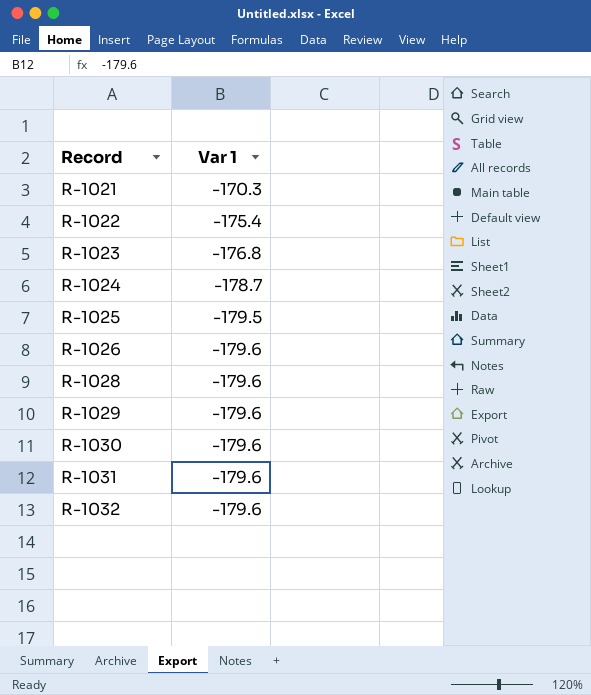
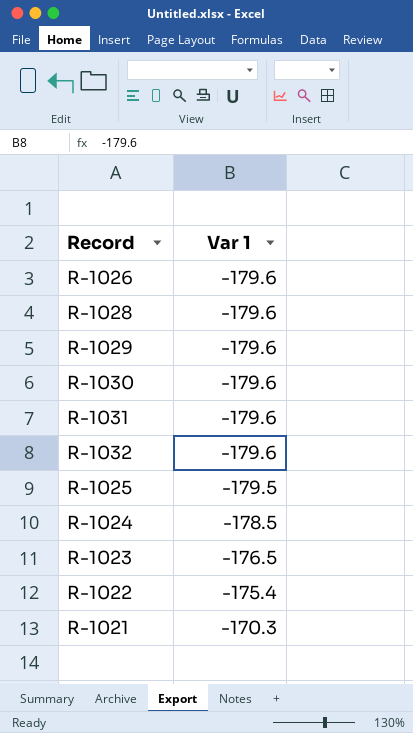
row order: Record ascending -> Var 1 ascending
R-1024 | Var 1: -178.7 -> -178.5
R-1023 | Var 1: -176.8 -> -176.5

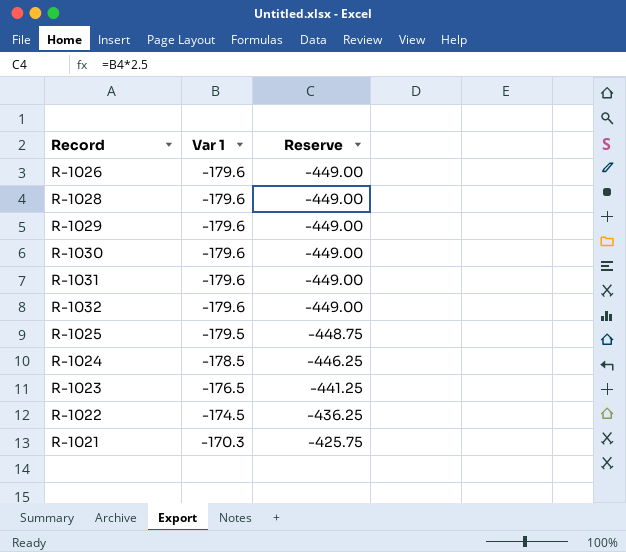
column Reserve | formula: none -> [Var 1] * 2.5
R-1022 | Var 1: -175.4 -> -174.5

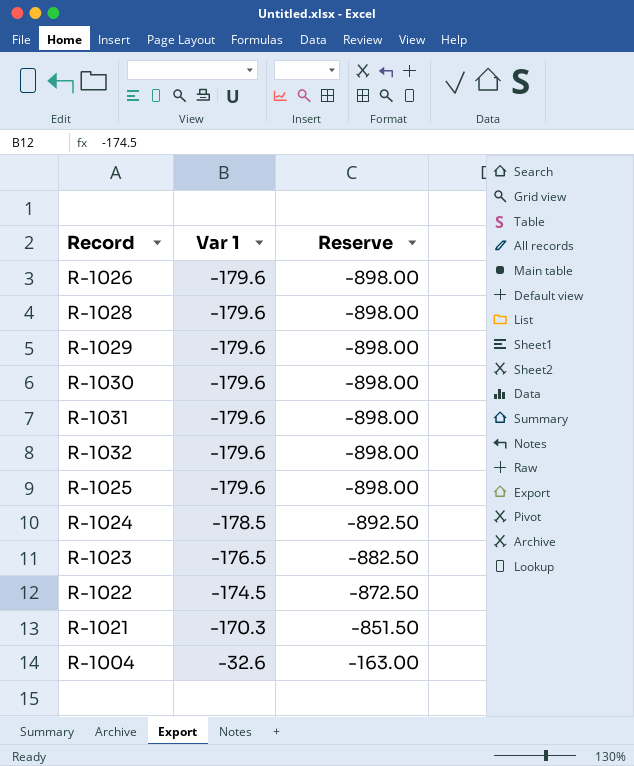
column Reserve | formula: [Var 1] * 2.5 -> [Var 1] * 5
R-1025 | Var 1: -179.5 -> -179.6
row R-1004: none -> -32.6 | -163.00

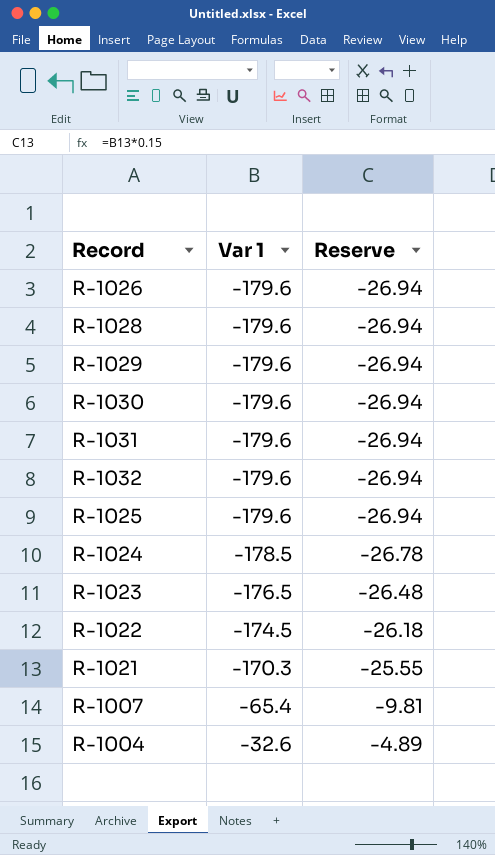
column Reserve | formula: [Var 1] * 5 -> [Var 1] * 0.15
row R-1007: none -> -65.4 | -9.81

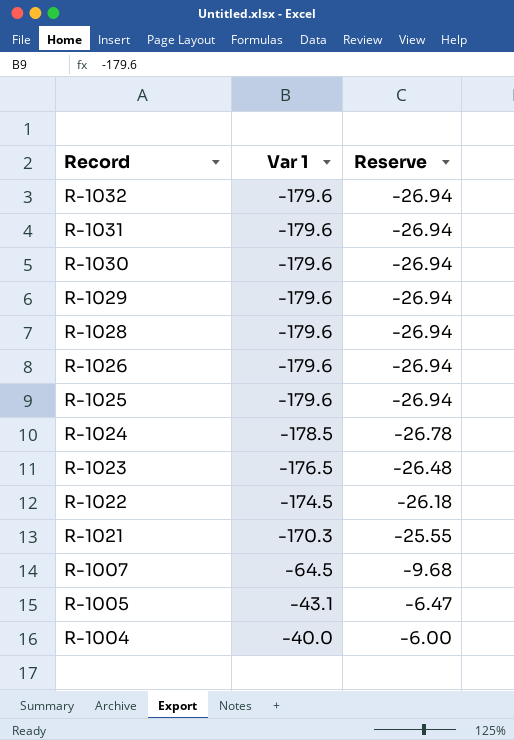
row order: Var 1 ascending -> Record descending
R-1007 | Var 1: -65.4 -> -64.5
R-1007 | Reserve: -9.81 -> -9.68
row R-1005: none -> -43.1 | -6.47
R-1004 | Var 1: -32.6 -> -40.0
R-1004 | Reserve: -4.89 -> -6.00

